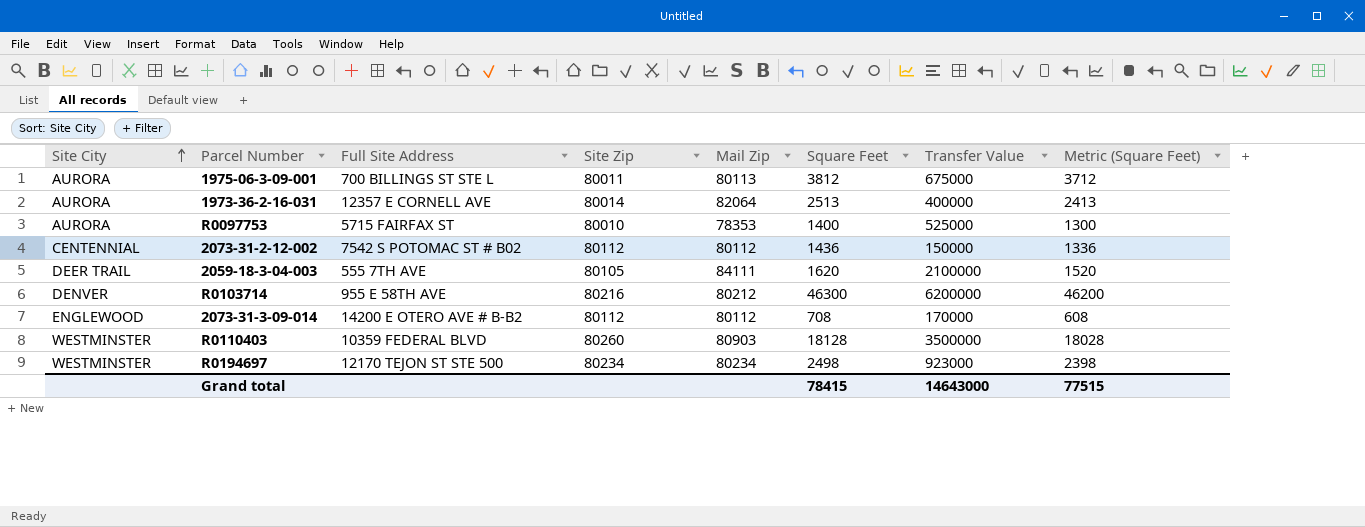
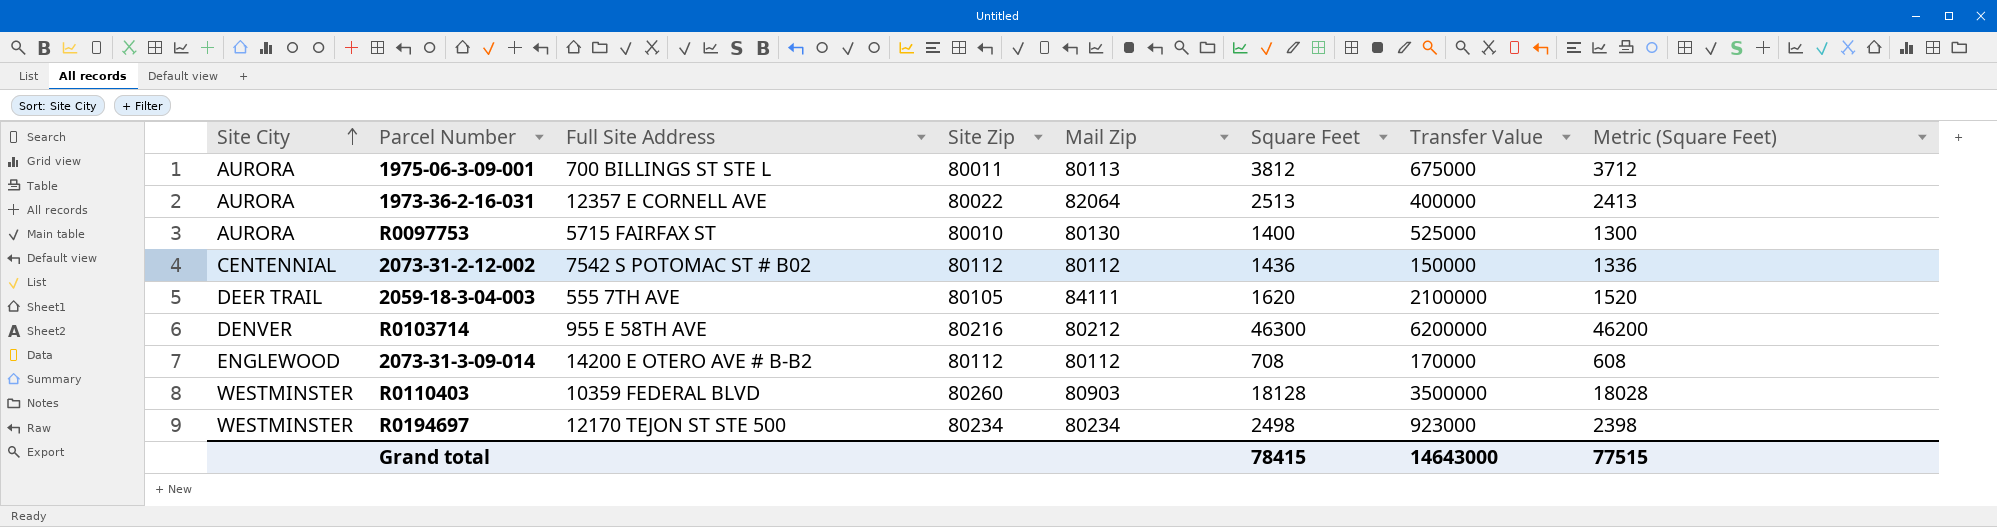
1973-36-2-16-031 | Site Zip: 80014 -> 80022
R0097753 | Mail Zip: 78353 -> 80130

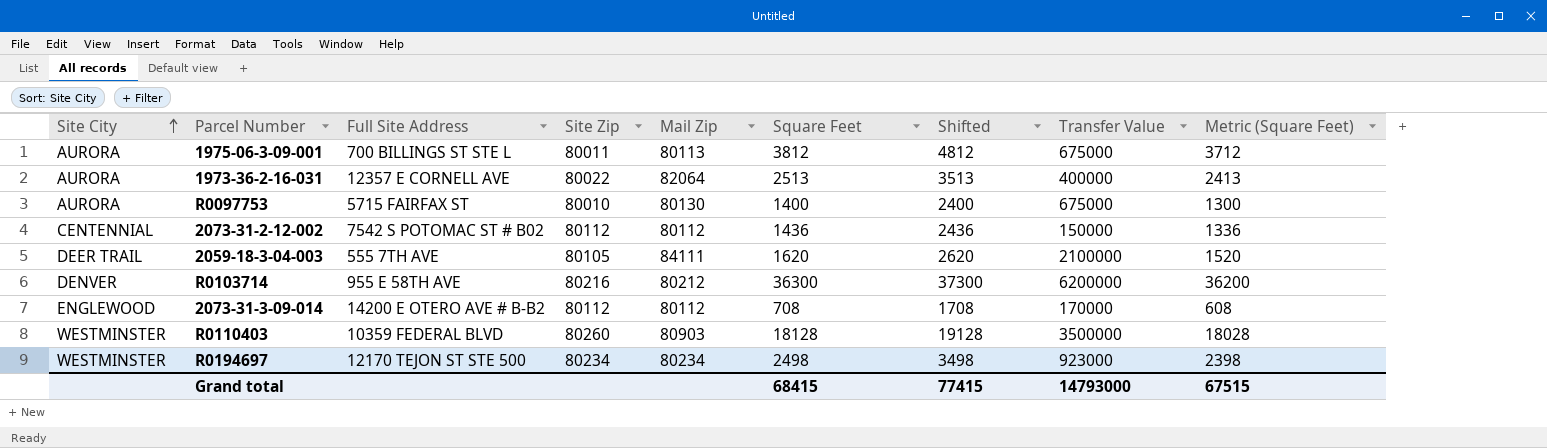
column Shifted | formula: none -> [Square Feet] + 1000
R0097753 | Transfer Value: 525000 -> 675000
R0103714 | Square Feet: 46300 -> 36300
R0103714 | Metric (Square Feet): 46200 -> 36200
Grand total | Square Feet: 78415 -> 68415
Grand total | Transfer Value: 14643000 -> 14793000
Grand total | Metric (Square Feet): 77515 -> 67515

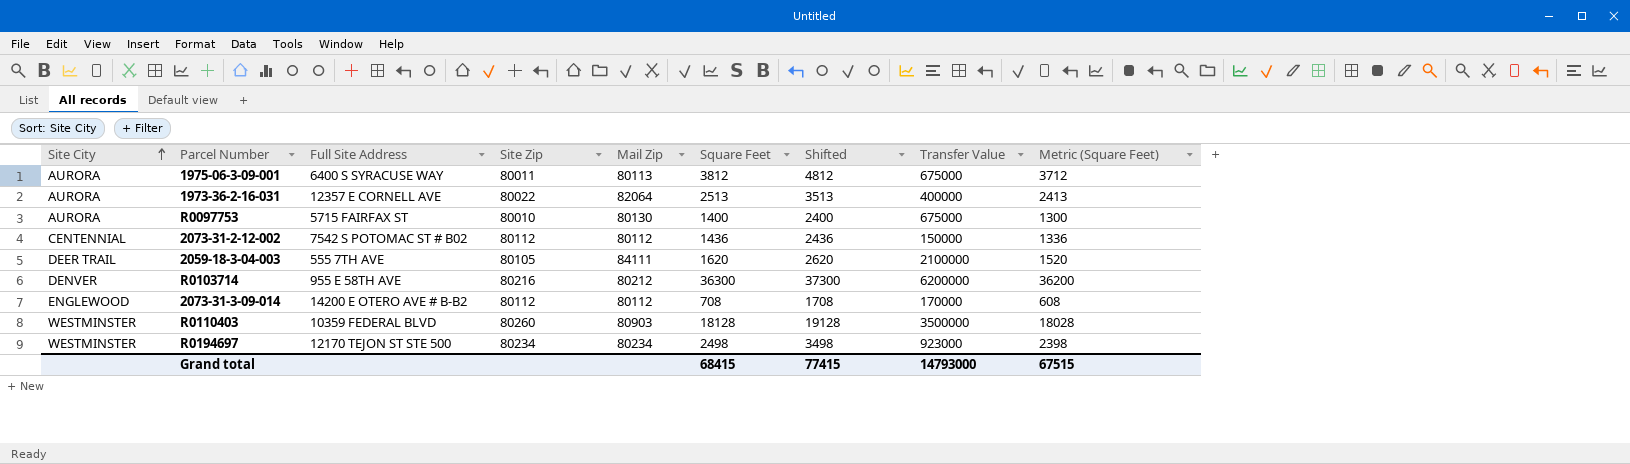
1975-06-3-09-001 | Full Site Address: 700 BILLINGS ST STE L -> 6400 S SYRACUSE WAY

